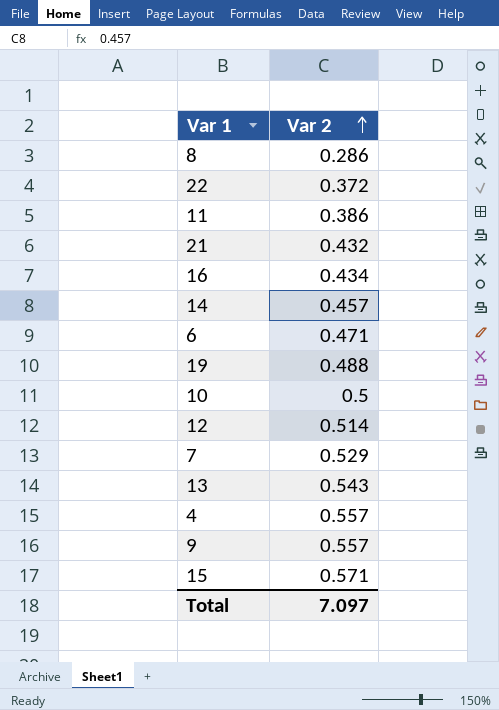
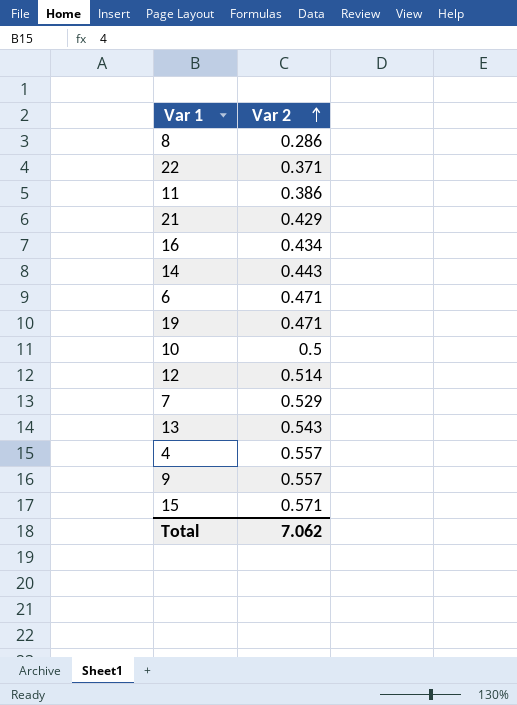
22 | Var 2: 0.372 -> 0.371
21 | Var 2: 0.432 -> 0.429
14 | Var 2: 0.457 -> 0.443
19 | Var 2: 0.488 -> 0.471
Total | Var 2: 7.097 -> 7.062

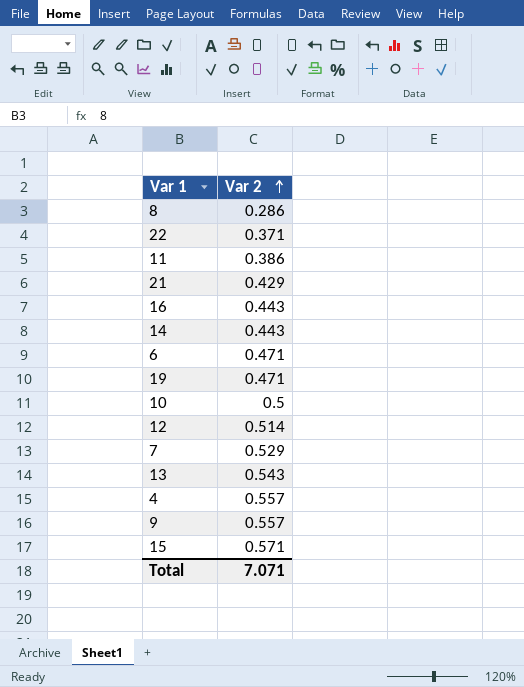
16 | Var 2: 0.434 -> 0.443
Total | Var 2: 7.062 -> 7.071

